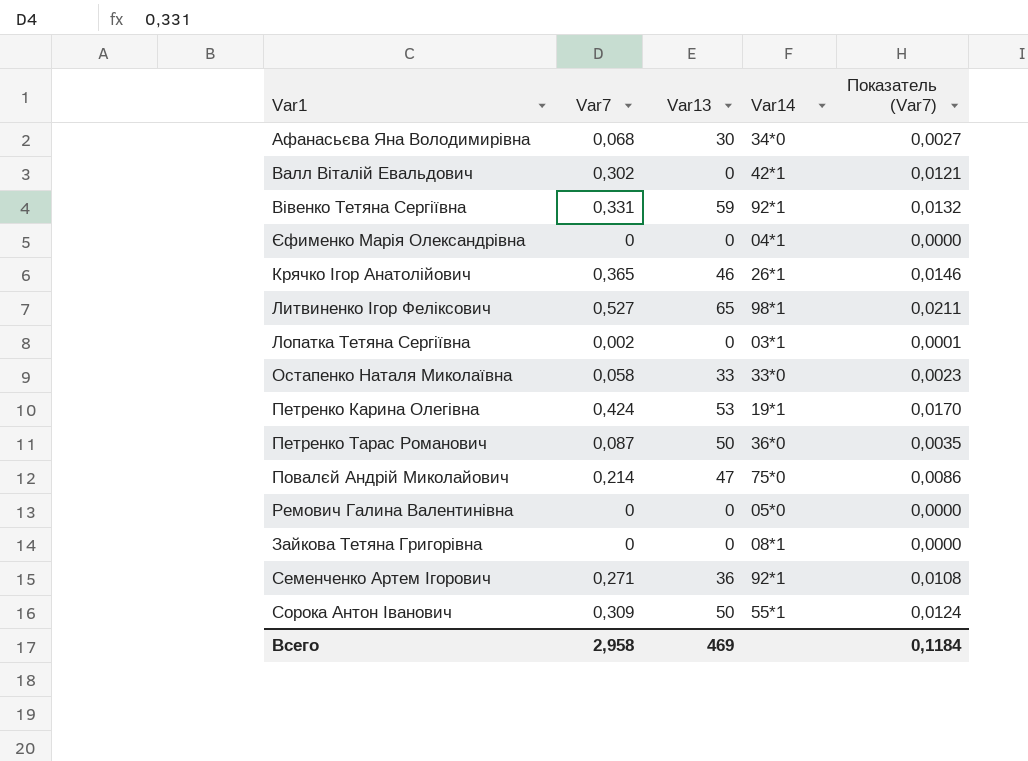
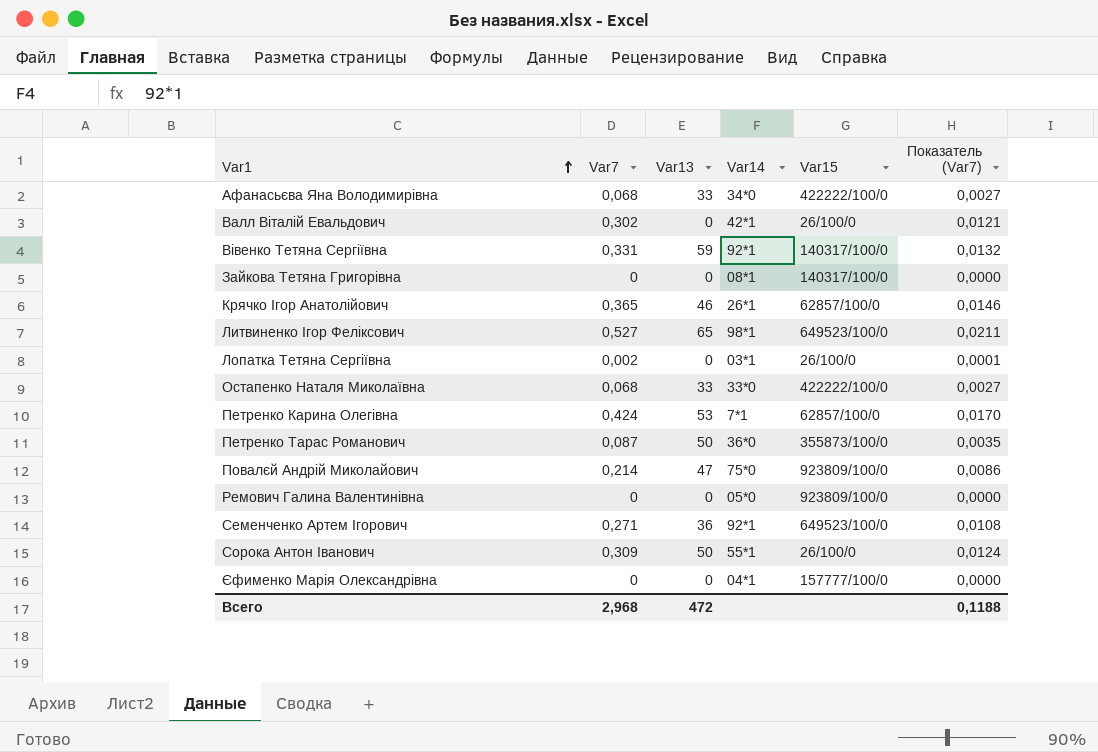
row order: none -> Var1 ascending
column Var15 | position: none -> 5
Афанасьєва Яна Володимирівна | Var13: 30 -> 33
Остапенко Наталя Миколаївна | Var7: 0,058 -> 0,068
Остапенко Наталя Миколаївна | Показатель (Var7): 0,0023 -> 0,0027
Петренко Карина Олегівна | Var14: 19*1 -> 7*1
Всего | Var7: 2,958 -> 2,968
Всего | Var13: 469 -> 472
Всего | Показатель (Var7): 0,1184 -> 0,1188

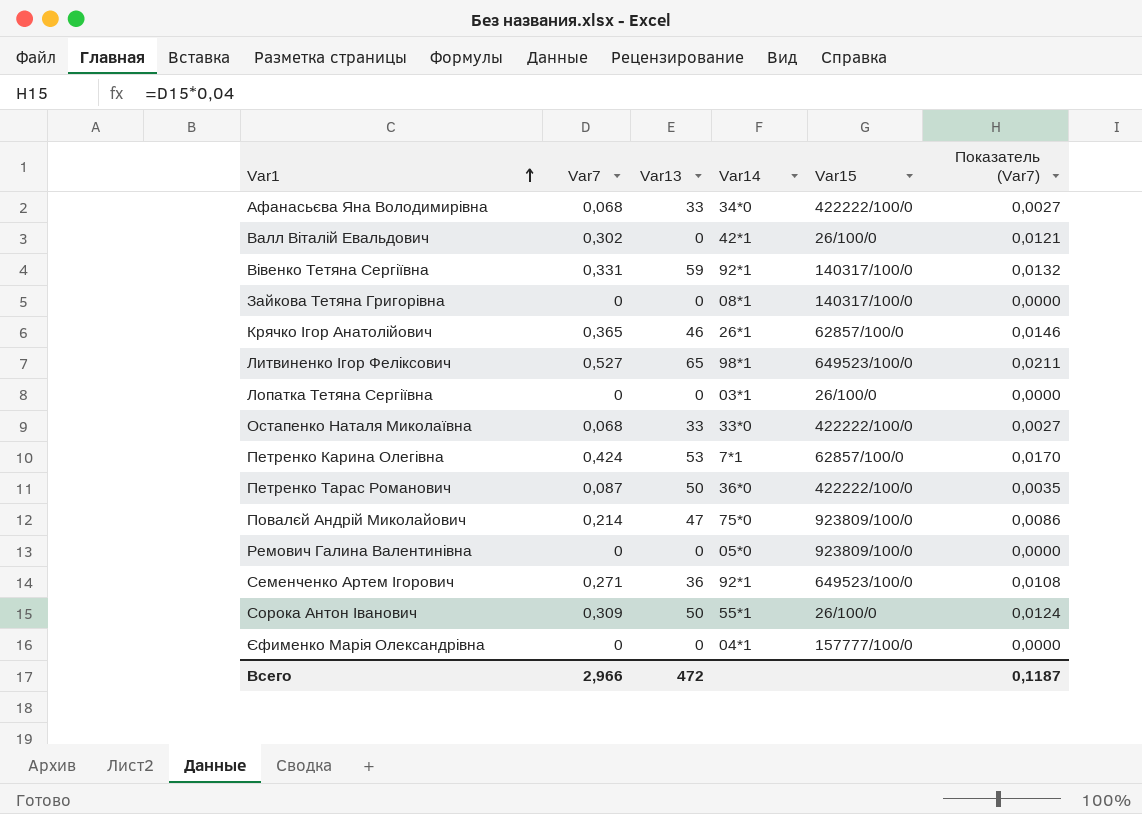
Лопатка Тетяна Сергіївна | Var7: 0,002 -> 0
Лопатка Тетяна Сергіївна | Показатель (Var7): 0,0001 -> 0,0000
Петренко Тарас Романович | Var15: 355873/100/0 -> 422222/100/0
Всего | Var7: 2,968 -> 2,966
Всего | Показатель (Var7): 0,1188 -> 0,1187

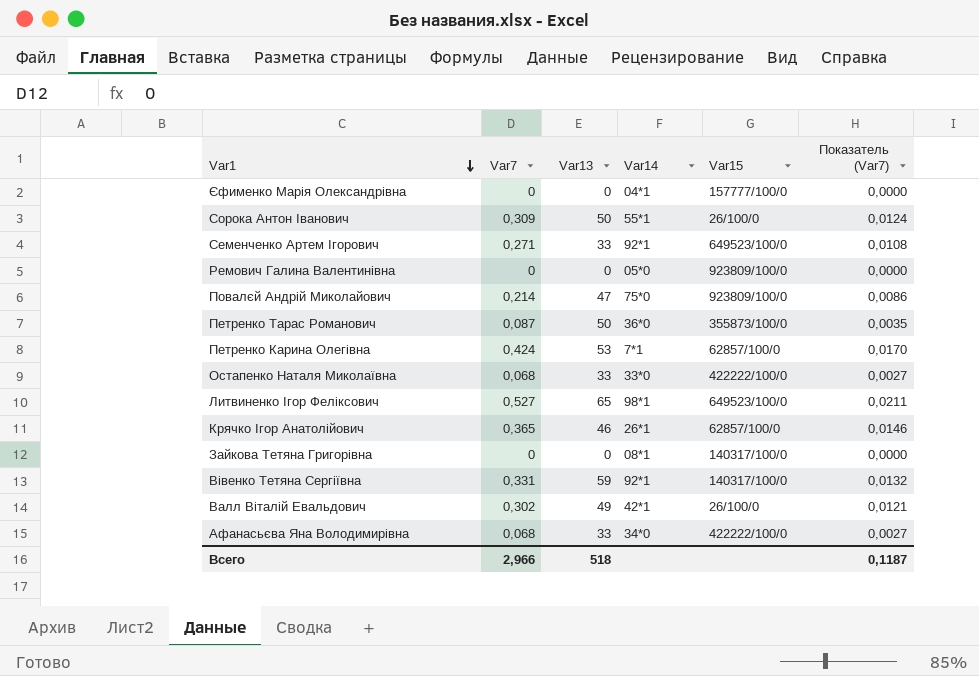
row order: Var1 ascending -> Var1 descending
row Лопатка Тетяна Сергіївна: 0 | 0 | 03*1 | 26/100/0 | 0,0000 -> none
Семенченко Артем Ігорович | Var13: 36 -> 33
Петренко Тарас Романович | Var15: 422222/100/0 -> 355873/100/0
Валл Віталій Евальдович | Var13: 0 -> 49
Всего | Var13: 472 -> 518

